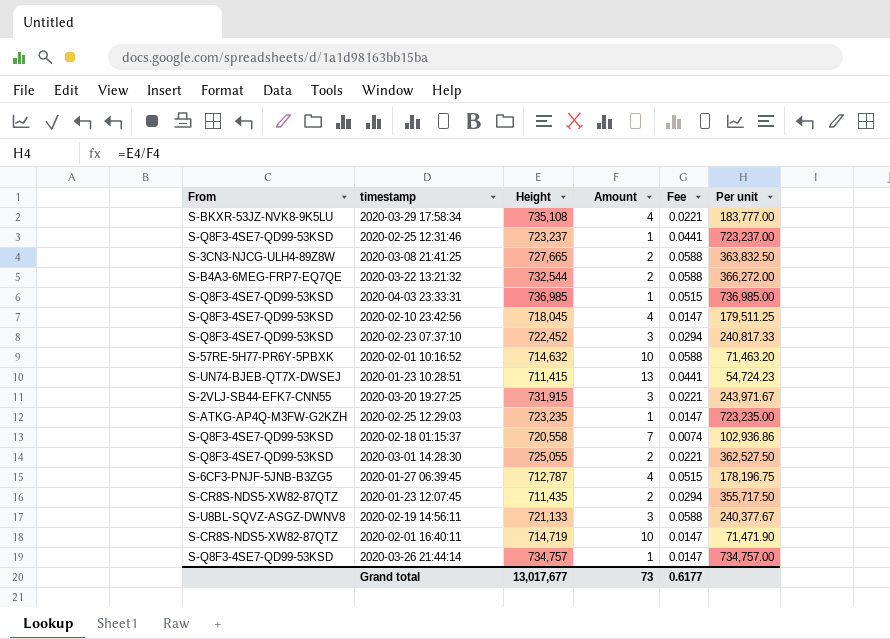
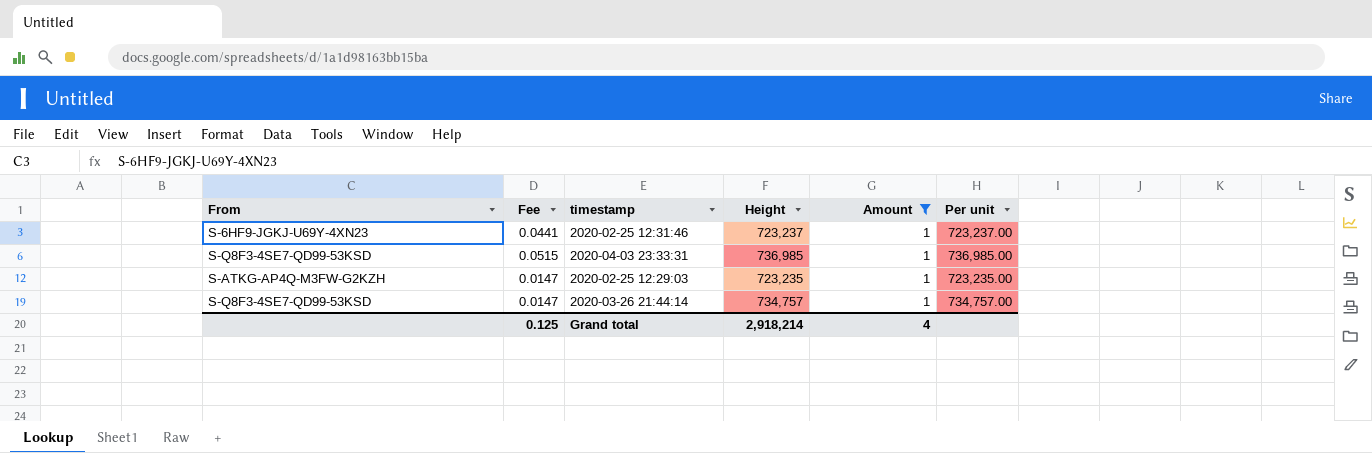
filter: none -> Amount = 1
column Fee | position: 5 -> 2
2020-02-25 12:31:46 | From: S-Q8F3-4SE7-QD99-53KSD -> S-6HF9-JGKJ-U69Y-4XN23
Grand total | Fee: 0.6177 -> 0.125
Grand total | Height: 13,017,677 -> 2,918,214
Grand total | Amount: 73 -> 4

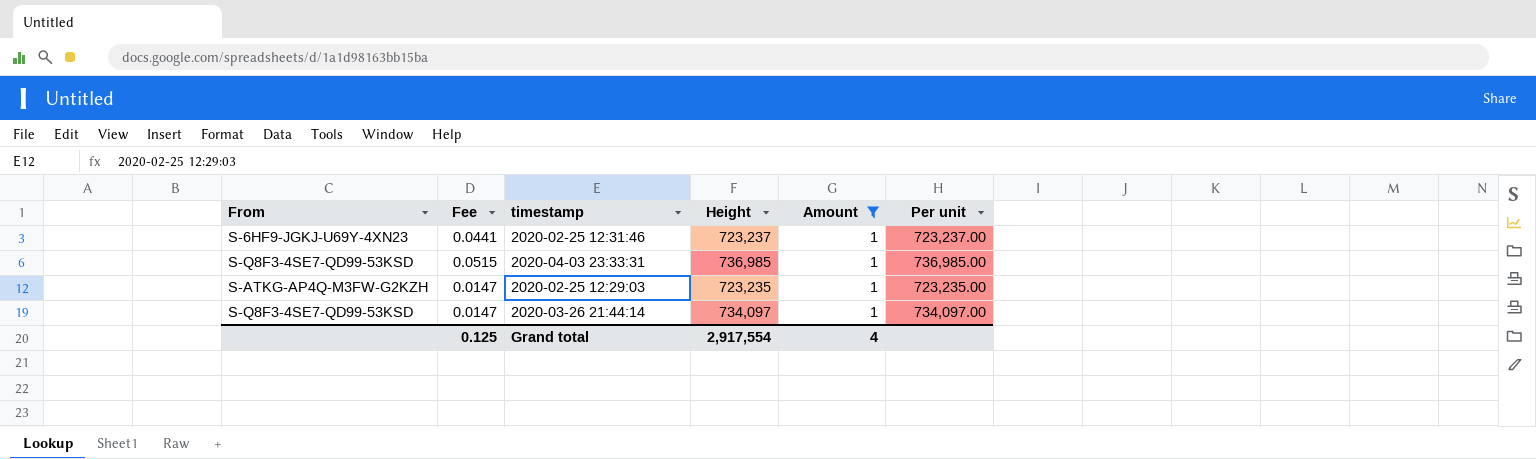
2020-03-26 21:44:14 | Height: 734,757 -> 734,097
2020-03-26 21:44:14 | Per unit: 734,757.00 -> 734,097.00
Grand total | Height: 2,918,214 -> 2,917,554

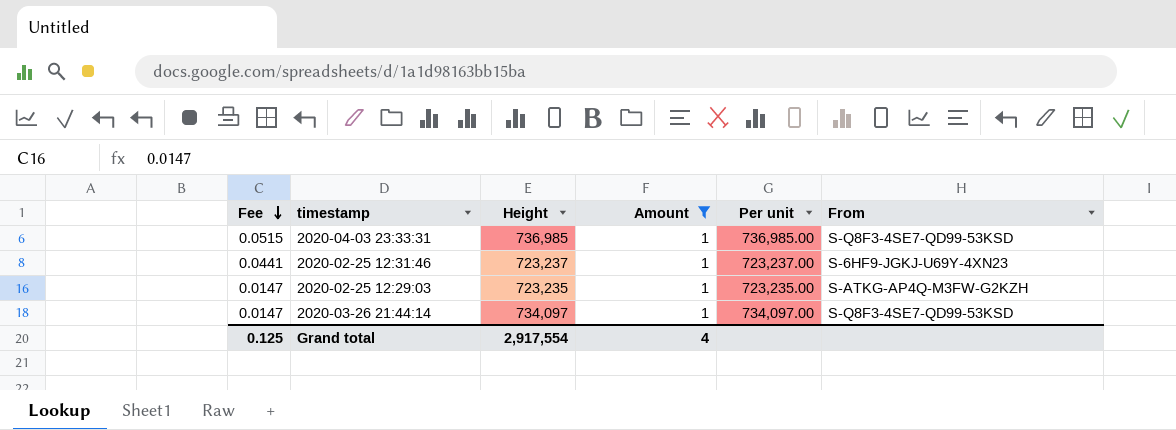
row order: none -> Fee descending
column From | position: 1 -> 6

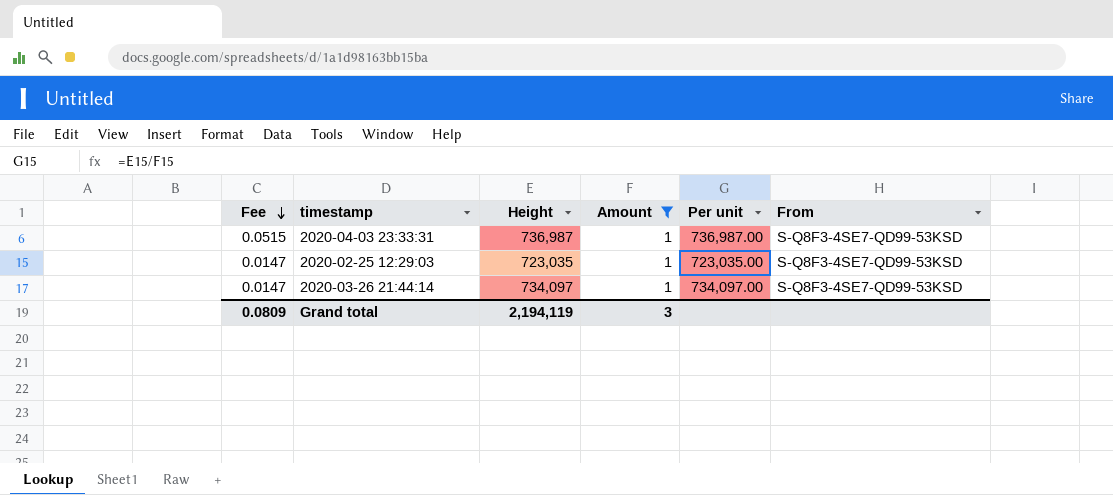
row 2020-02-25 12:31:46: 0.0441 | 723,237 | 1 | 723,237.00 | S-6HF9-JGKJ-U69Y-4XN23 -> none
2020-04-03 23:33:31 | Height: 736,985 -> 736,987
2020-04-03 23:33:31 | Per unit: 736,985.00 -> 736,987.00
2020-02-25 12:29:03 | Height: 723,235 -> 723,035
2020-02-25 12:29:03 | Per unit: 723,235.00 -> 723,035.00
2020-02-25 12:29:03 | From: S-ATKG-AP4Q-M3FW-G2KZH -> S-Q8F3-4SE7-QD99-53KSD
Grand total | Fee: 0.125 -> 0.0809
Grand total | Height: 2,917,554 -> 2,194,119
Grand total | Amount: 4 -> 3

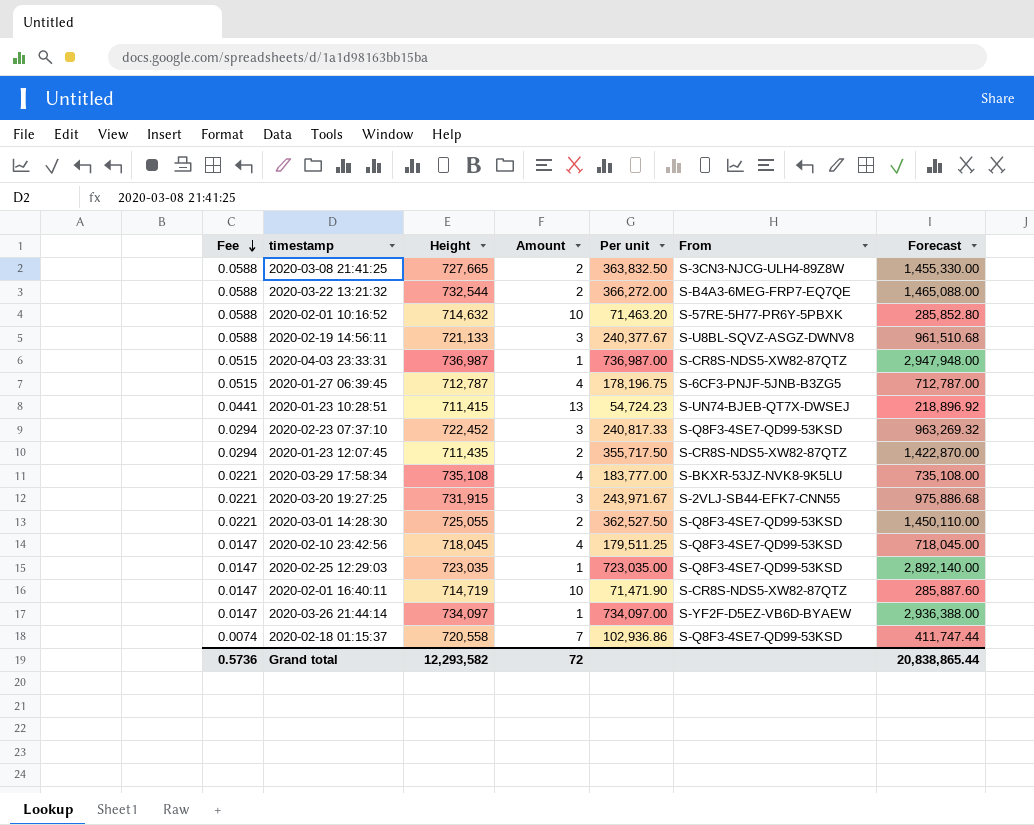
filter: Amount = 1 -> none
column Forecast | formula: none -> [Per unit] * 4
2020-04-03 23:33:31 | From: S-Q8F3-4SE7-QD99-53KSD -> S-CR8S-NDS5-XW82-87QTZ
2020-03-26 21:44:14 | From: S-Q8F3-4SE7-QD99-53KSD -> S-YF2F-D5EZ-VB6D-BYAEW
Grand total | Fee: 0.0809 -> 0.5736
Grand total | Height: 2,194,119 -> 12,293,582
Grand total | Amount: 3 -> 72

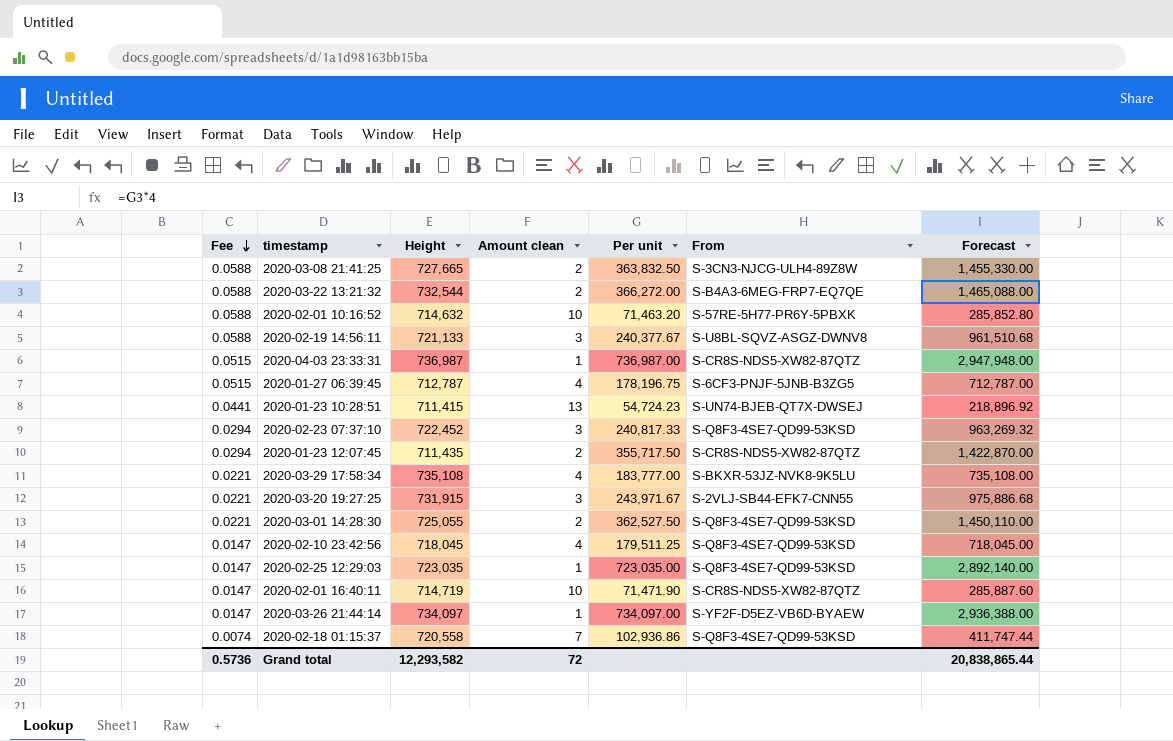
column name: Amount -> Amount clean

